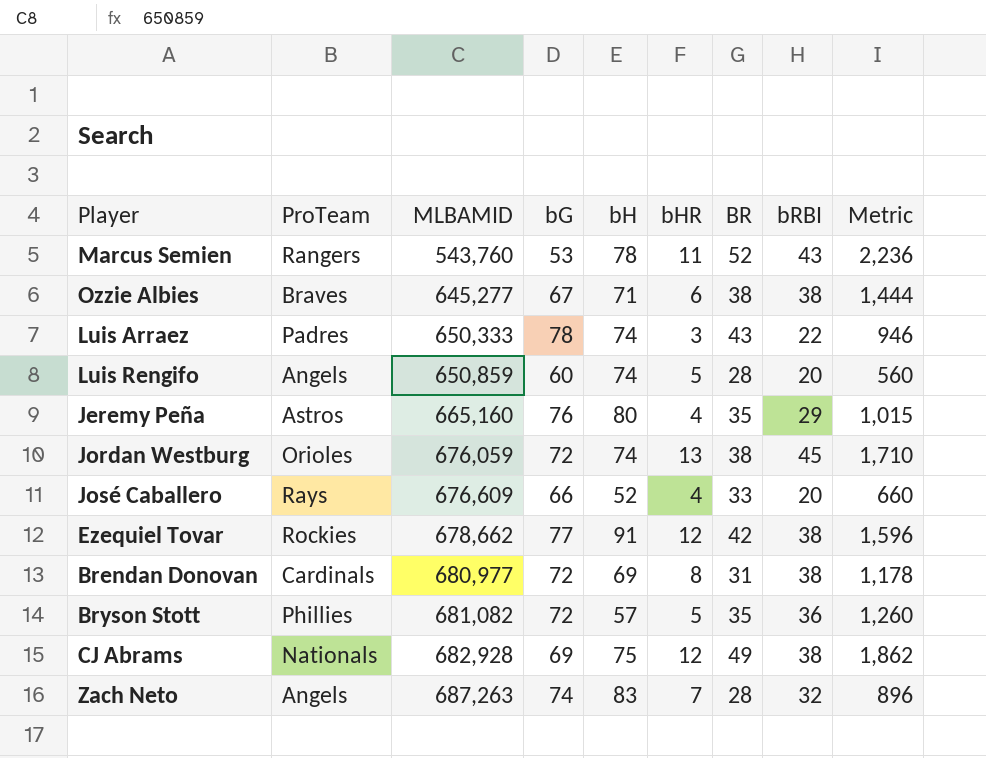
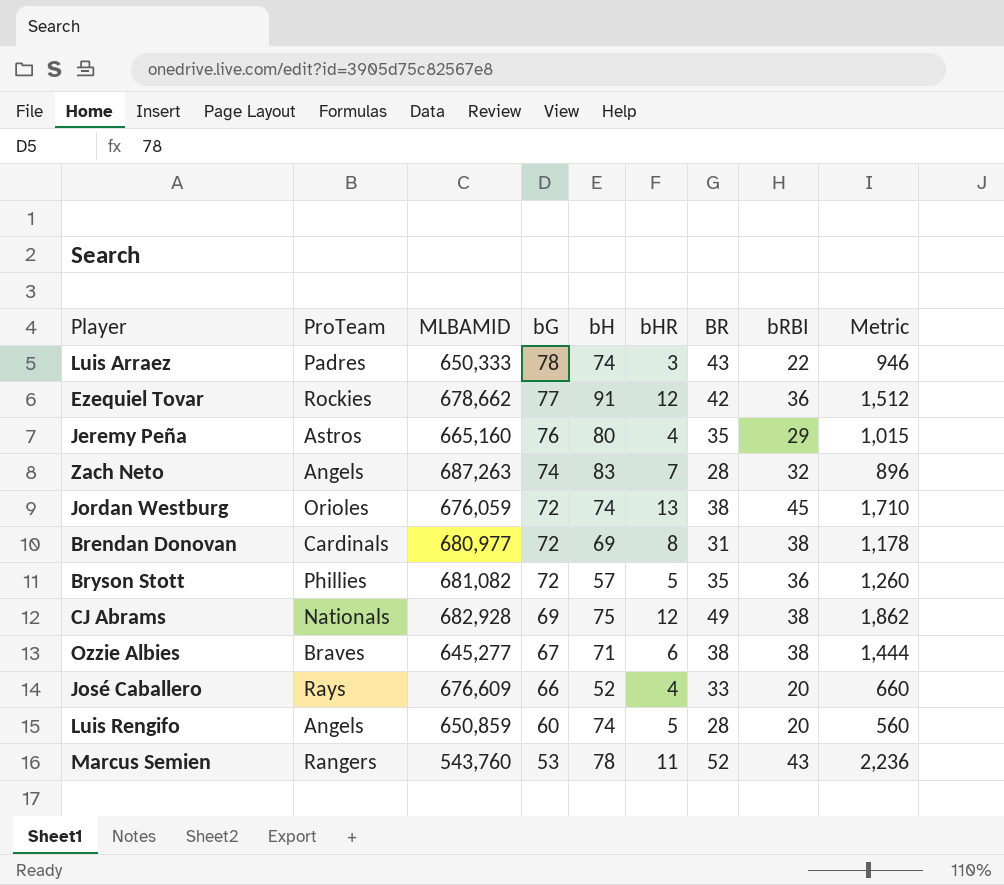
row order: MLBAMID ascending -> bG descending
Ezequiel Tovar | bRBI: 38 -> 36
Ezequiel Tovar | Metric: 1,596 -> 1,512

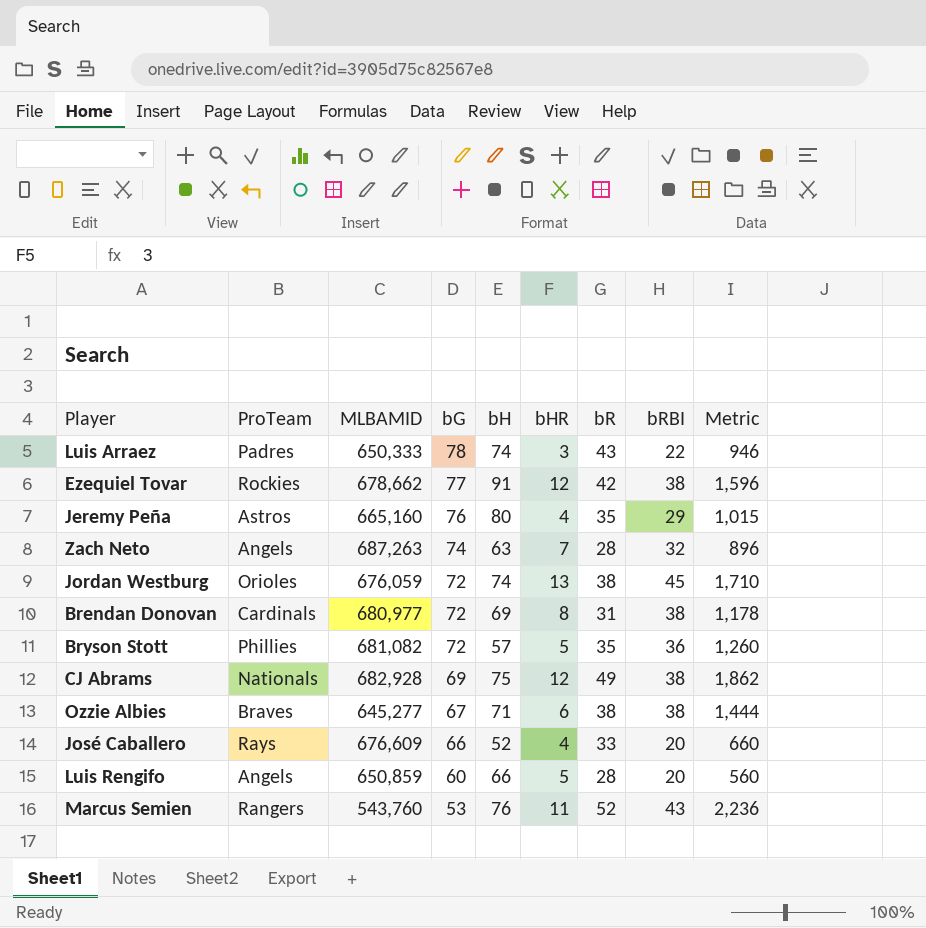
column name: BR -> bR
Ezequiel Tovar | bRBI: 36 -> 38
Ezequiel Tovar | Metric: 1,512 -> 1,596
Zach Neto | bH: 83 -> 63
Luis Rengifo | bH: 74 -> 66
Marcus Semien | bH: 78 -> 76

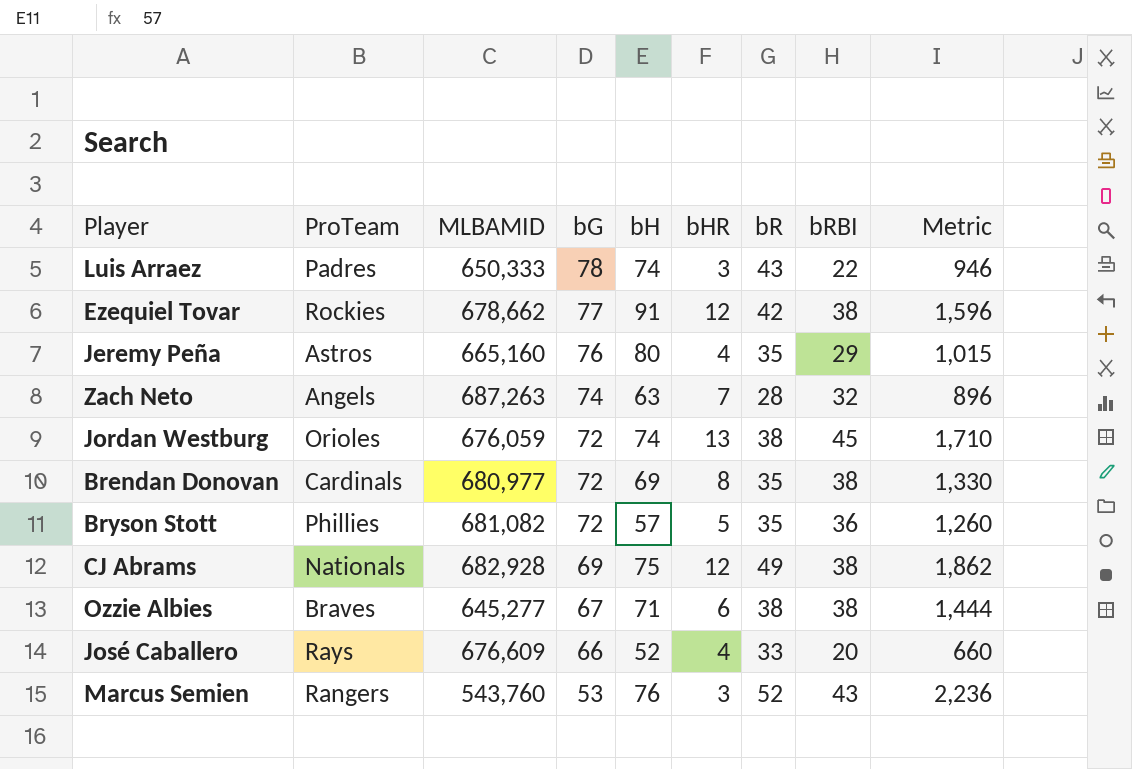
row Luis Rengifo: Angels | 650,859 | 60 | 66 | 5 | 28 | 20 | 560 -> none
Brendan Donovan | bR: 31 -> 35
Brendan Donovan | Metric: 1,178 -> 1,330
Marcus Semien | bHR: 11 -> 3

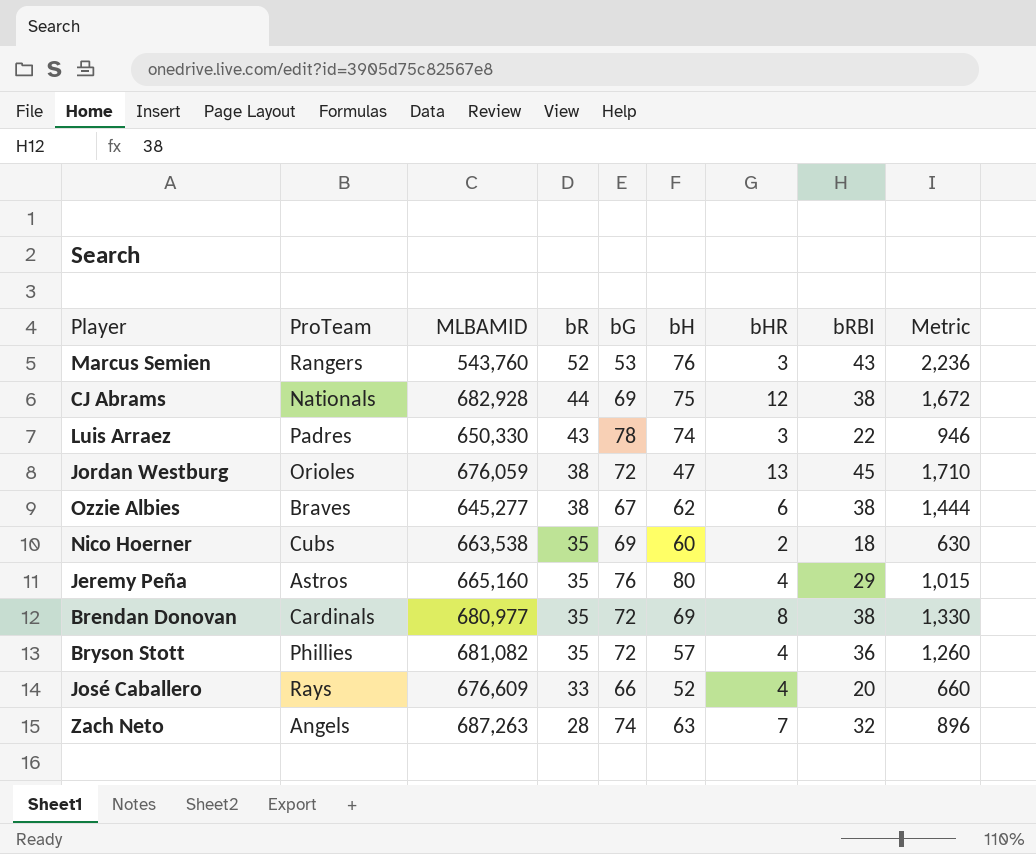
row order: bG descending -> bR descending
column bR | position: 7 -> 4
row Ezequiel Tovar: Rockies | 678,662 | 77 | 91 | 12 | 42 | 38 | 1,596 -> none
CJ Abrams | bR: 49 -> 44
CJ Abrams | Metric: 1,862 -> 1,672
Luis Arraez | MLBAMID: 650,333 -> 650,330
Jordan Westburg | bH: 74 -> 47
Ozzie Albies | bH: 71 -> 62
row Nico Hoerner: none -> Cubs | 663,538 | 35 | 69 | 60 | 2 | 18 | 630
Bryson Stott | bHR: 5 -> 4

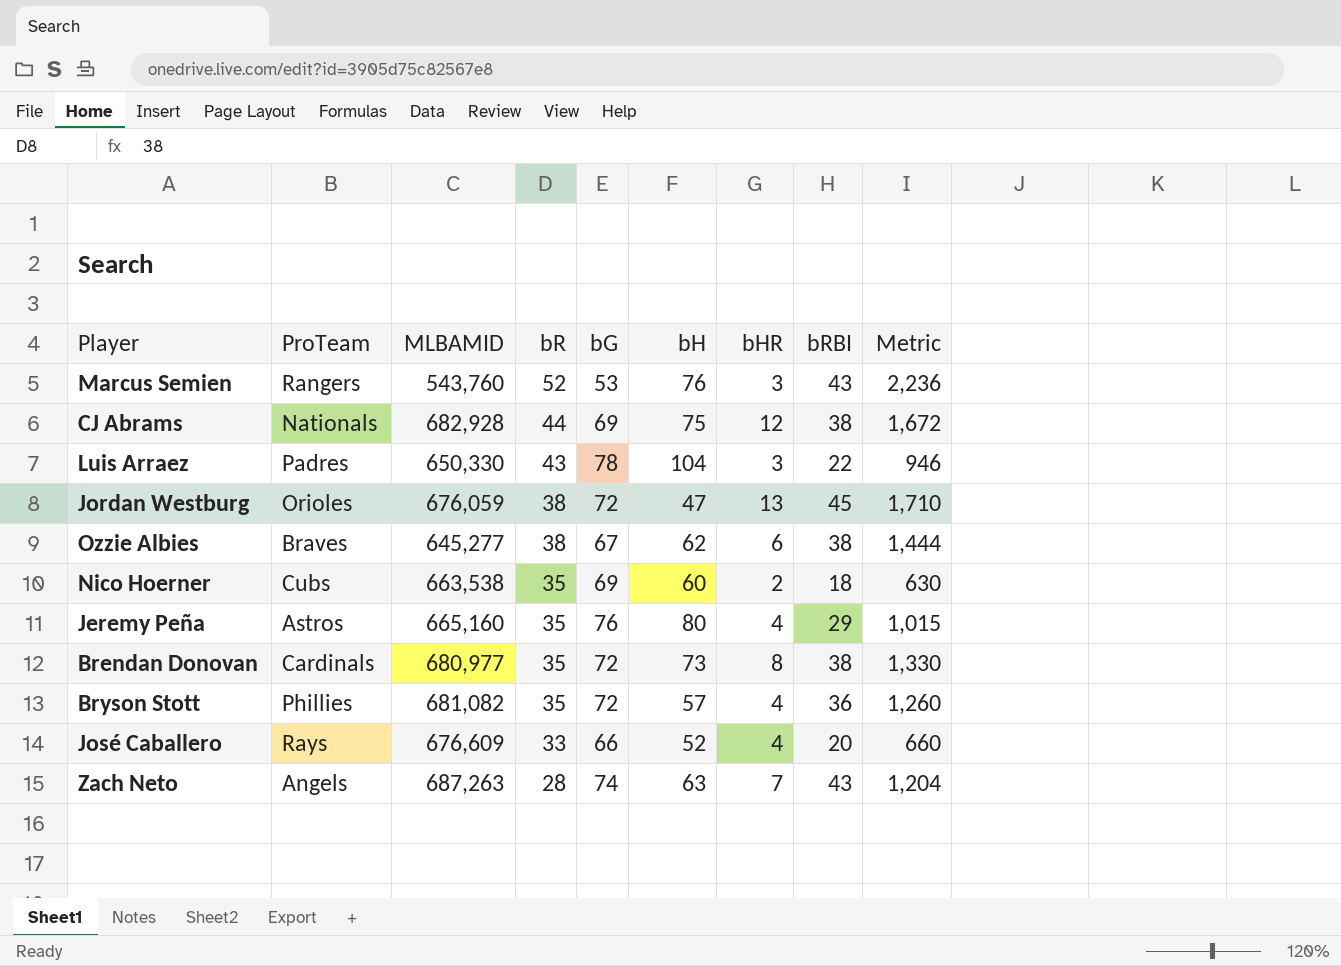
Luis Arraez | bH: 74 -> 104
Brendan Donovan | bH: 69 -> 73
Zach Neto | bRBI: 32 -> 43
Zach Neto | Metric: 896 -> 1,204

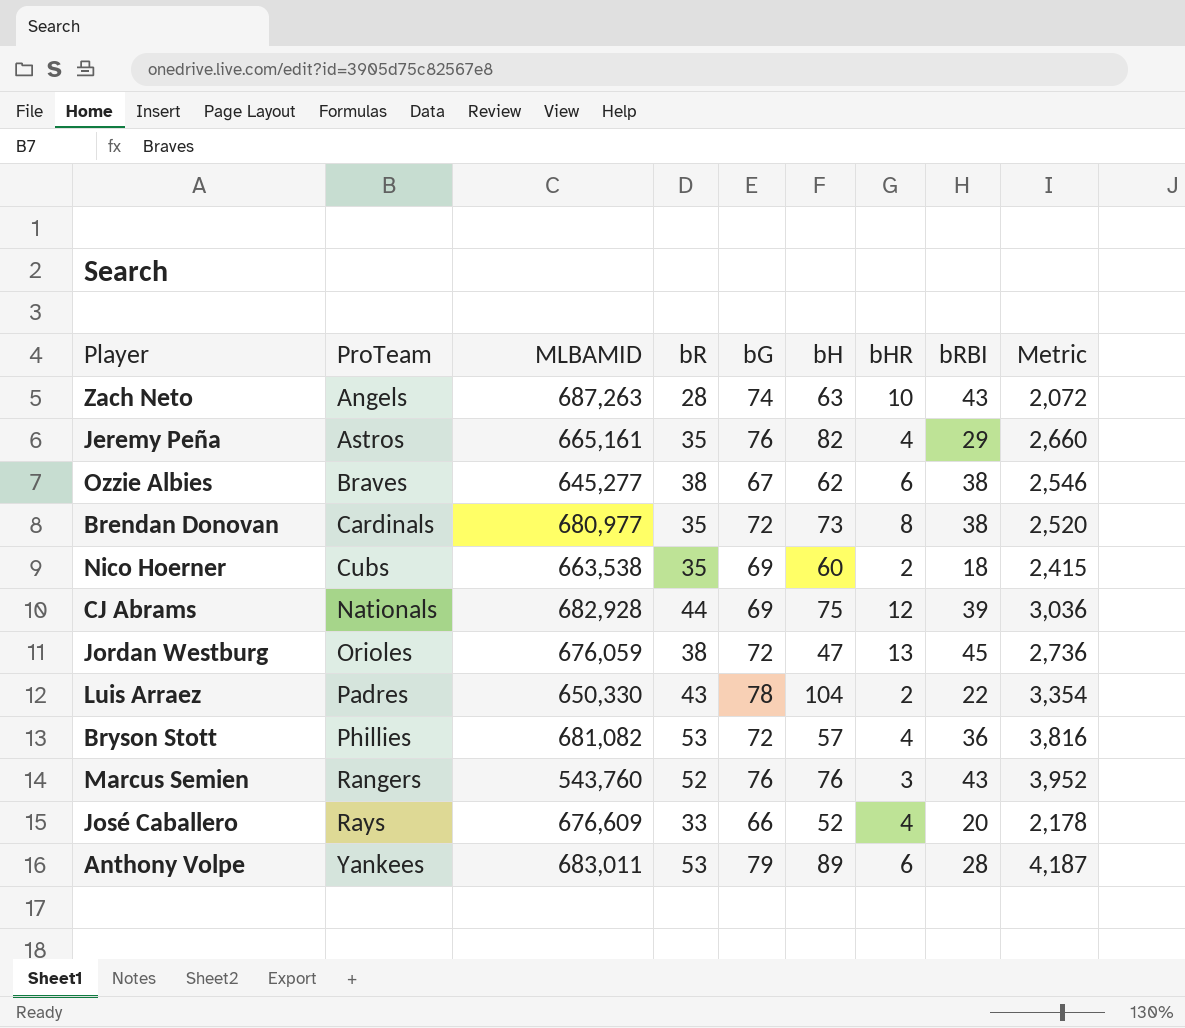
row order: bR descending -> ProTeam ascending
column Metric | formula: [bR] * [bRBI] -> [bR] * [bG]
Zach Neto | bHR: 7 -> 10
Jeremy Peña | MLBAMID: 665,160 -> 665,161
Jeremy Peña | bH: 80 -> 82
CJ Abrams | bRBI: 38 -> 39
Luis Arraez | bHR: 3 -> 2
Bryson Stott | bR: 35 -> 53
Marcus Semien | bG: 53 -> 76
row Anthony Volpe: none -> Yankees | 683,011 | 53 | 79 | 89 | 6 | 28 | 4,187

